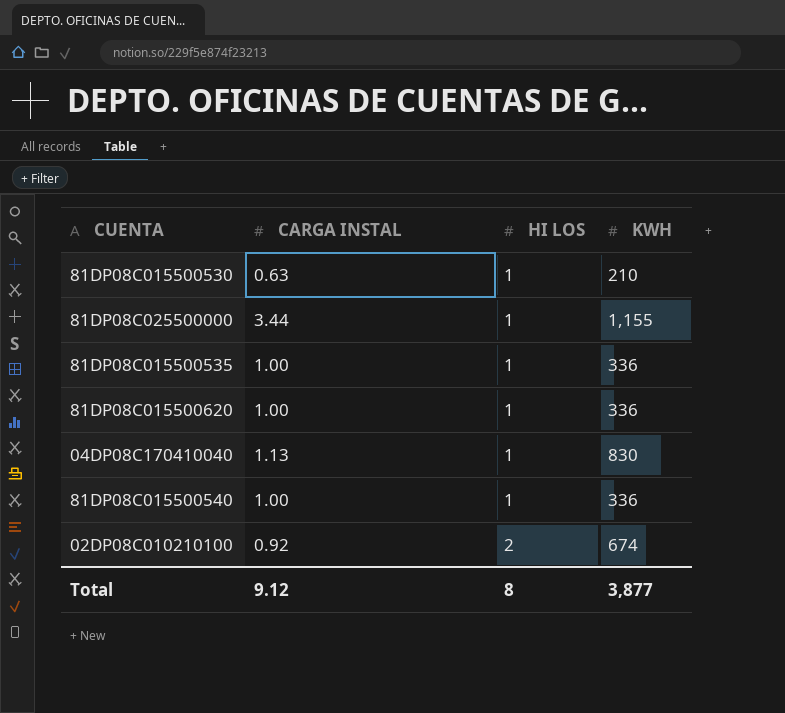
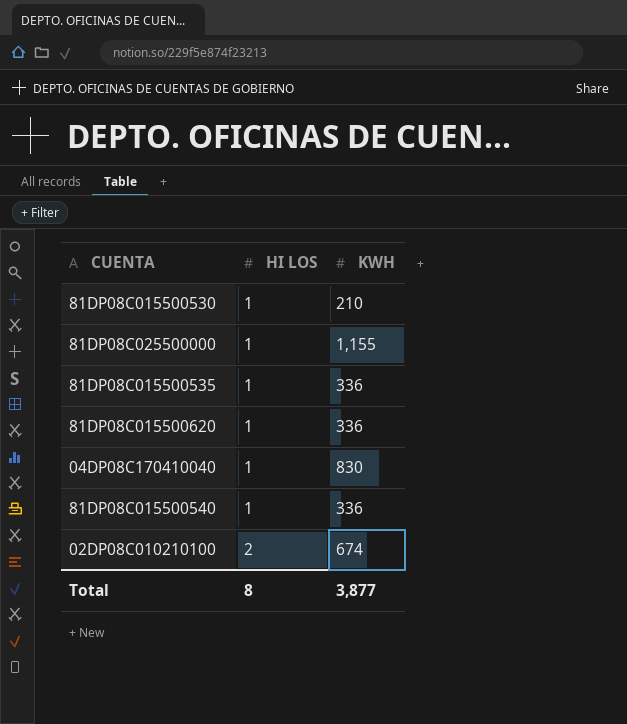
column CARGA INSTAL | position: 2 -> none

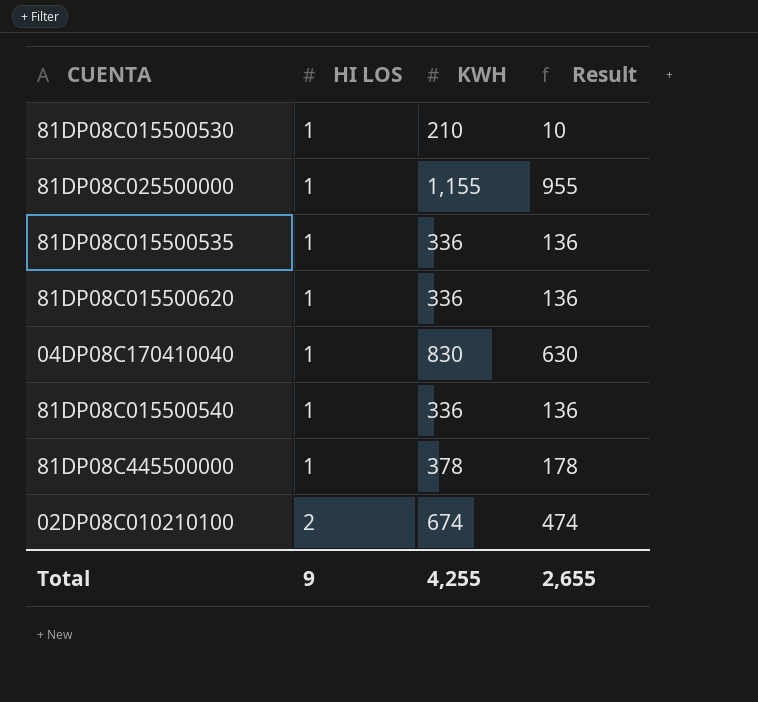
column Result | formula: none -> [KWH] - 200
row 81DP08C445500000: none -> 1 | 378 | 178
Total | HI LOS: 8 -> 9
Total | KWH: 3,877 -> 4,255

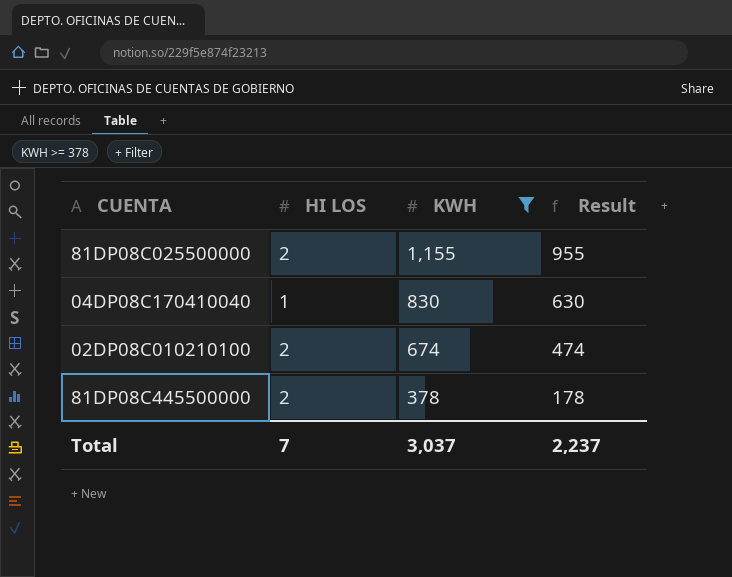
filter: none -> KWH >= 378
row order: HI LOS ascending -> KWH descending
81DP08C025500000 | HI LOS: 1 -> 2
81DP08C445500000 | HI LOS: 1 -> 2
Total | HI LOS: 9 -> 7
Total | KWH: 4,255 -> 3,037
Total | Result: 2,655 -> 2,237

